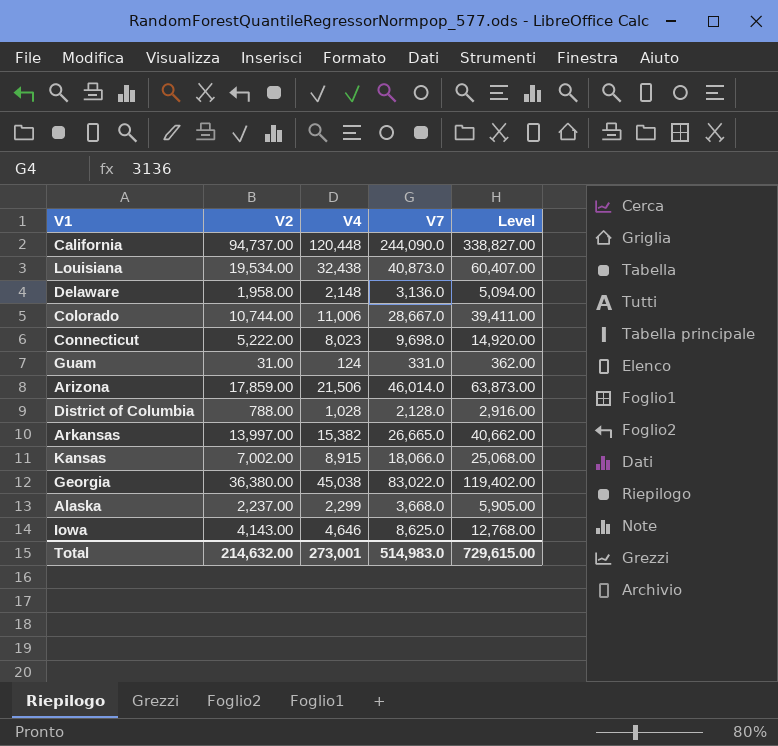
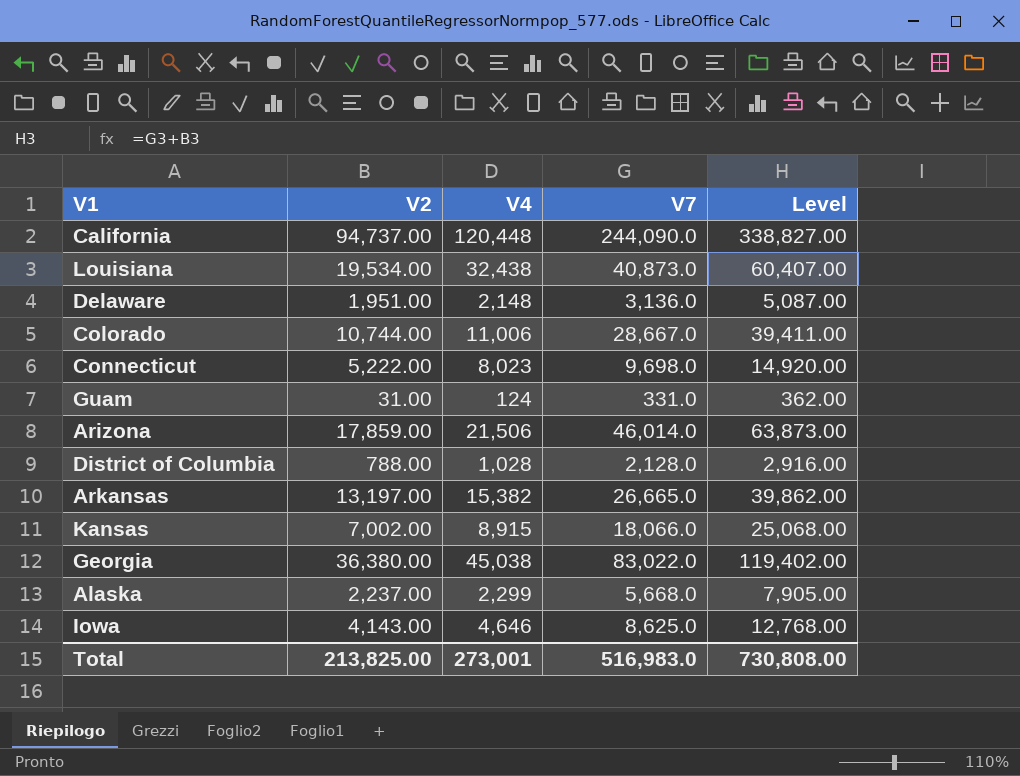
Delaware | V2: 1,958.00 -> 1,951.00
Delaware | Level: 5,094.00 -> 5,087.00
Arkansas | V2: 13,997.00 -> 13,197.00
Arkansas | Level: 40,662.00 -> 39,862.00
Alaska | V7: 3,668.0 -> 5,668.0
Alaska | Level: 5,905.00 -> 7,905.00
Total | V2: 214,632.00 -> 213,825.00
Total | V7: 514,983.0 -> 516,983.0
Total | Level: 729,615.00 -> 730,808.00

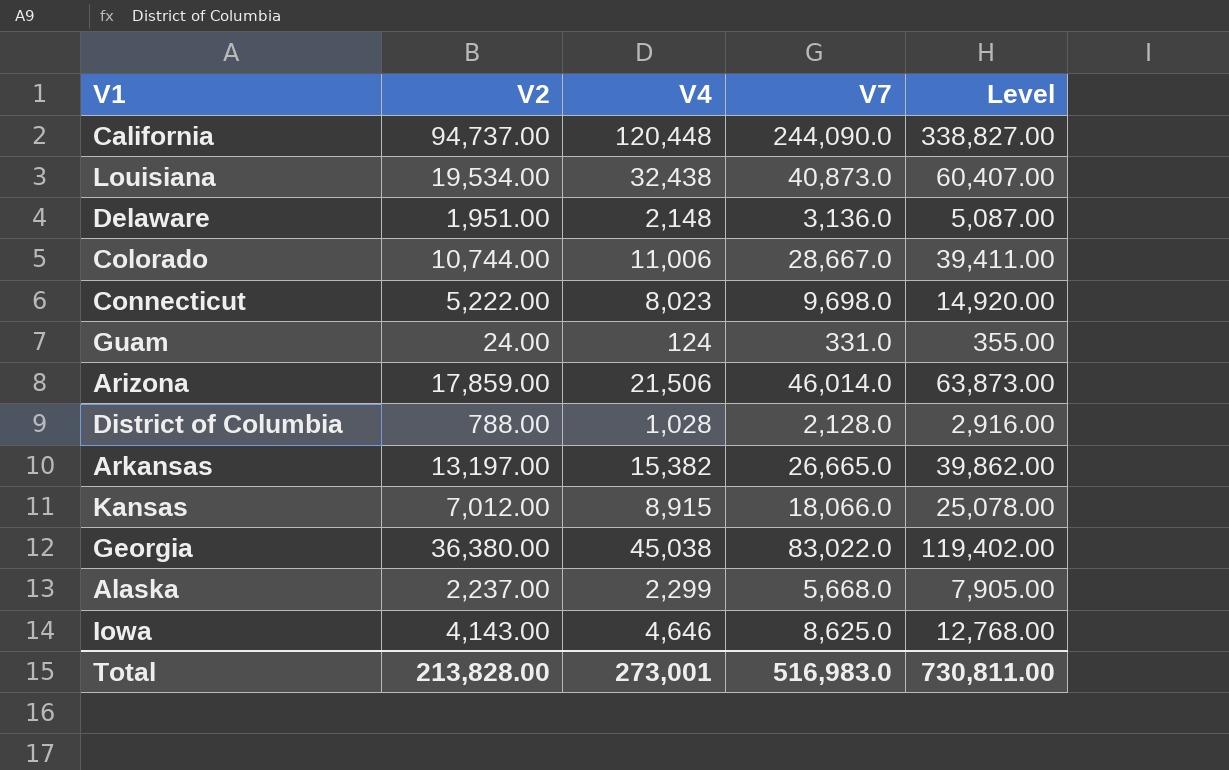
Guam | V2: 31.00 -> 24.00
Guam | Level: 362.00 -> 355.00
Kansas | V2: 7,002.00 -> 7,012.00
Kansas | Level: 25,068.00 -> 25,078.00
Total | V2: 213,825.00 -> 213,828.00
Total | Level: 730,808.00 -> 730,811.00

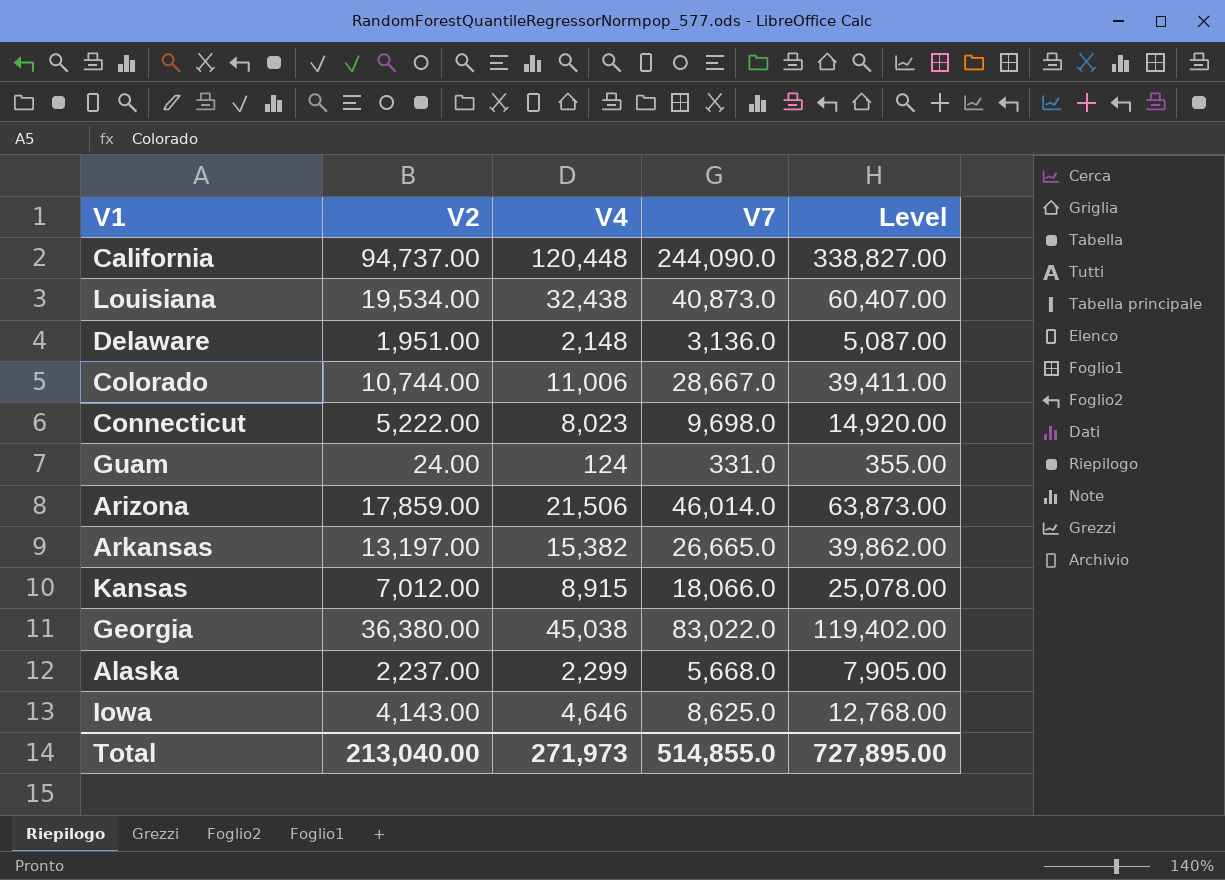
row District of Columbia: 788.00 | 1,028 | 2,128.0 | 2,916.00 -> none
Total | V2: 213,828.00 -> 213,040.00
Total | V4: 273,001 -> 271,973
Total | V7: 516,983.0 -> 514,855.0
Total | Level: 730,811.00 -> 727,895.00

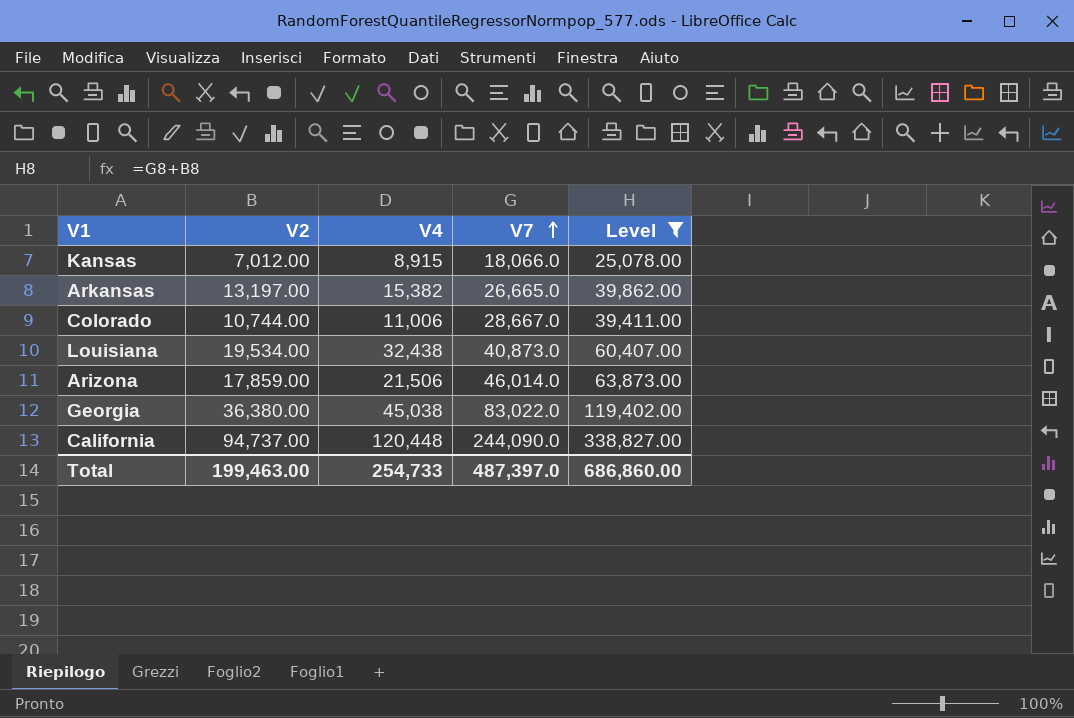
filter: none -> Level >= 25,078.00
row order: none -> V7 ascending
Total | V2: 213,040.00 -> 199,463.00
Total | V4: 271,973 -> 254,733
Total | V7: 514,855.0 -> 487,397.0
Total | Level: 727,895.00 -> 686,860.00

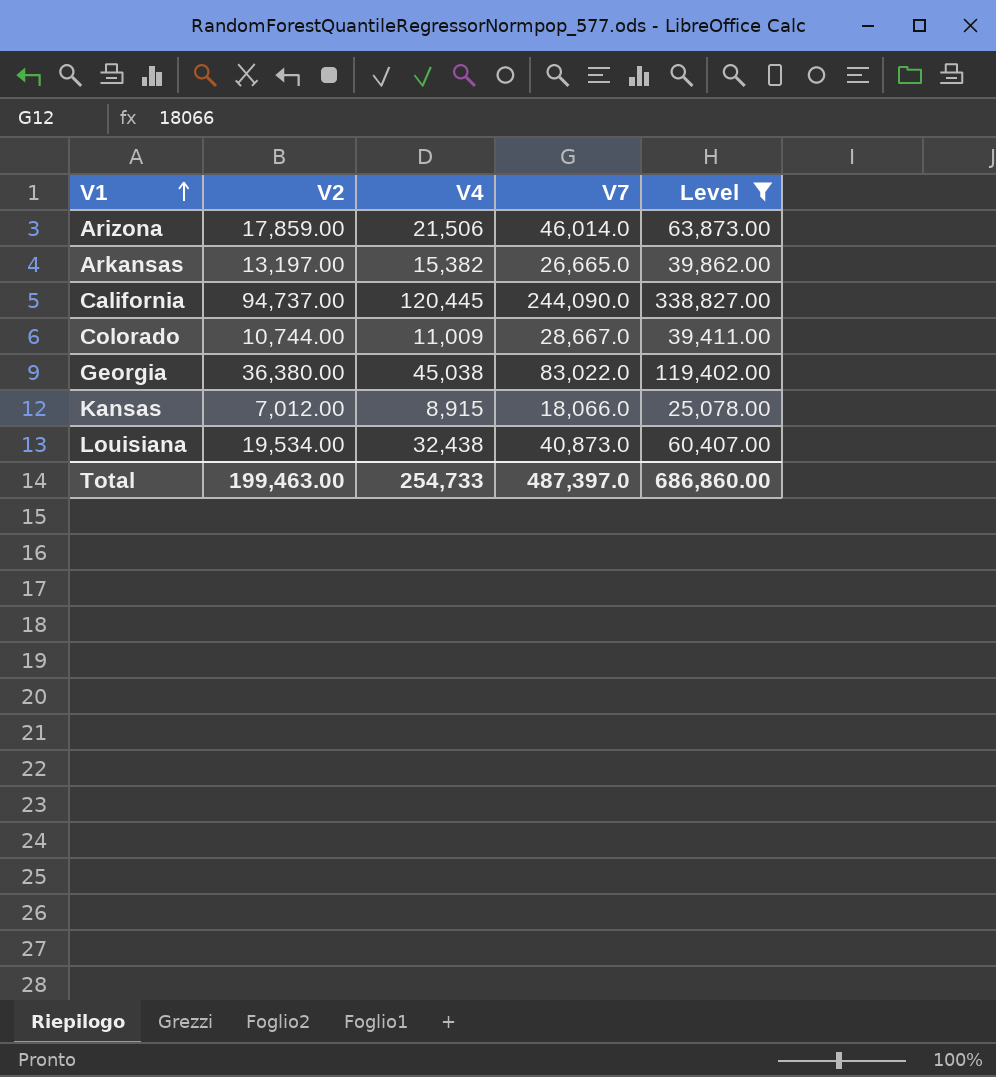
row order: V7 ascending -> V1 ascending
California | V4: 120,448 -> 120,445
Colorado | V4: 11,006 -> 11,009

